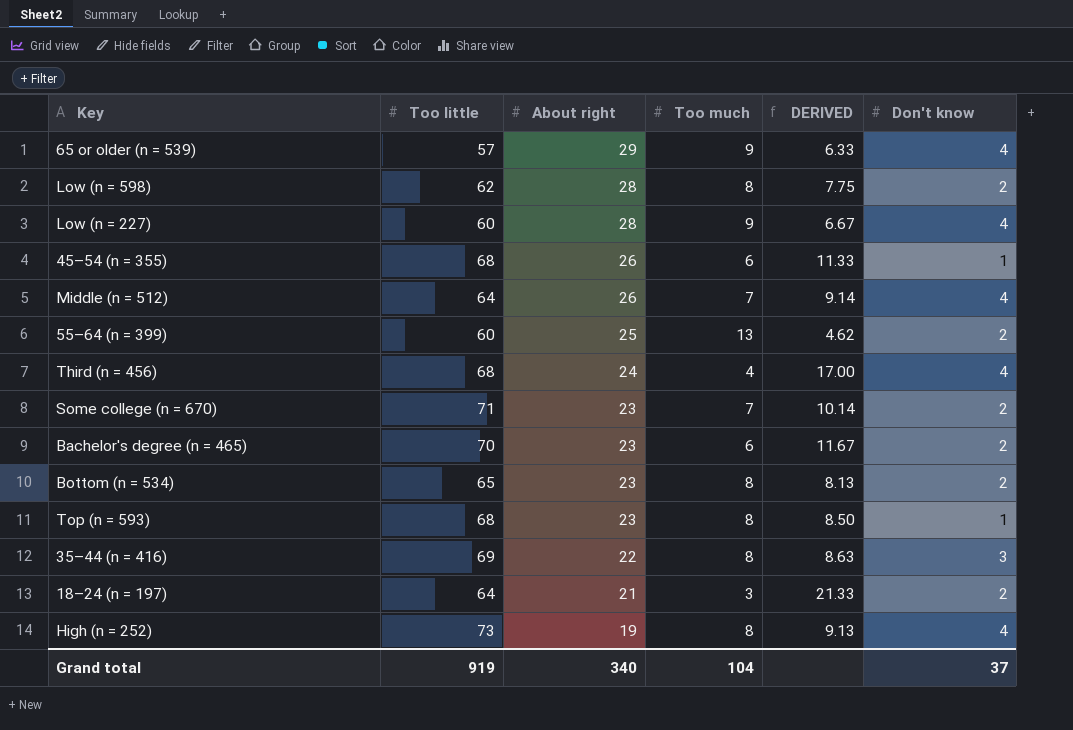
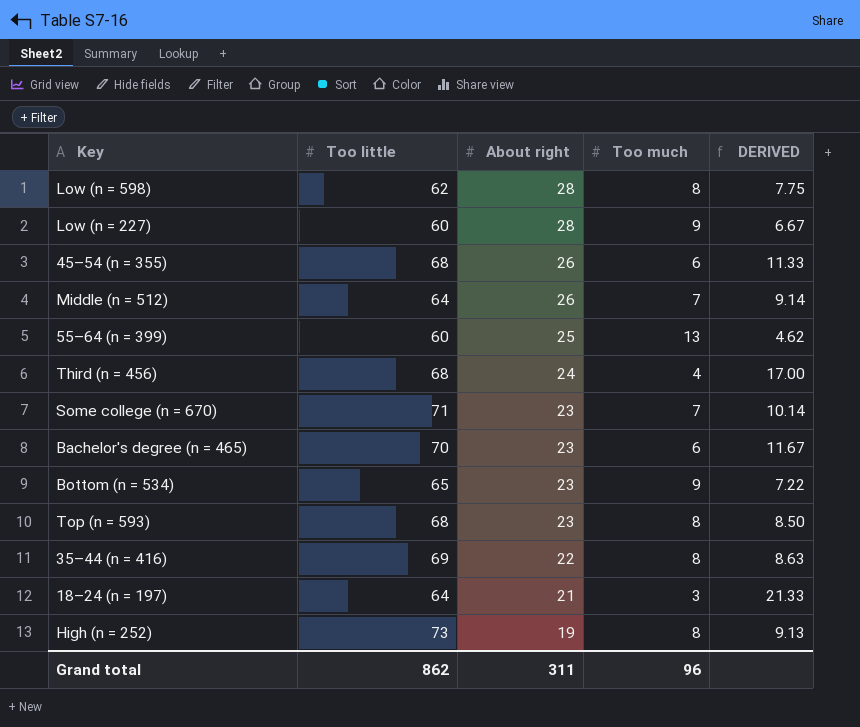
column Don't know | position: 6 -> none
row 65 or older (n = 539): 57 | 29 | 9 | 6.33 | 4 -> none
Bottom (n = 534) | Too much: 8 -> 9
Bottom (n = 534) | DERIVED: 8.13 -> 7.22
Grand total | Too little: 919 -> 862
Grand total | About right: 340 -> 311
Grand total | Too much: 104 -> 96

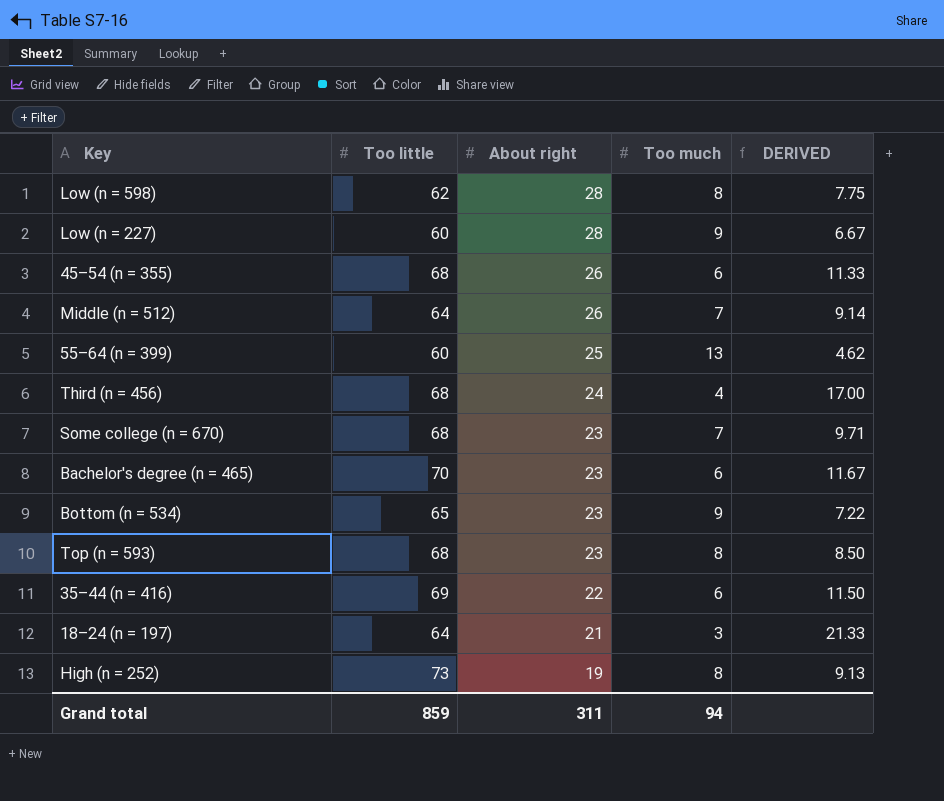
Some college (n = 670) | Too little: 71 -> 68
Some college (n = 670) | DERIVED: 10.14 -> 9.71
35–44 (n = 416) | Too much: 8 -> 6
35–44 (n = 416) | DERIVED: 8.63 -> 11.50
Grand total | Too little: 862 -> 859
Grand total | Too much: 96 -> 94

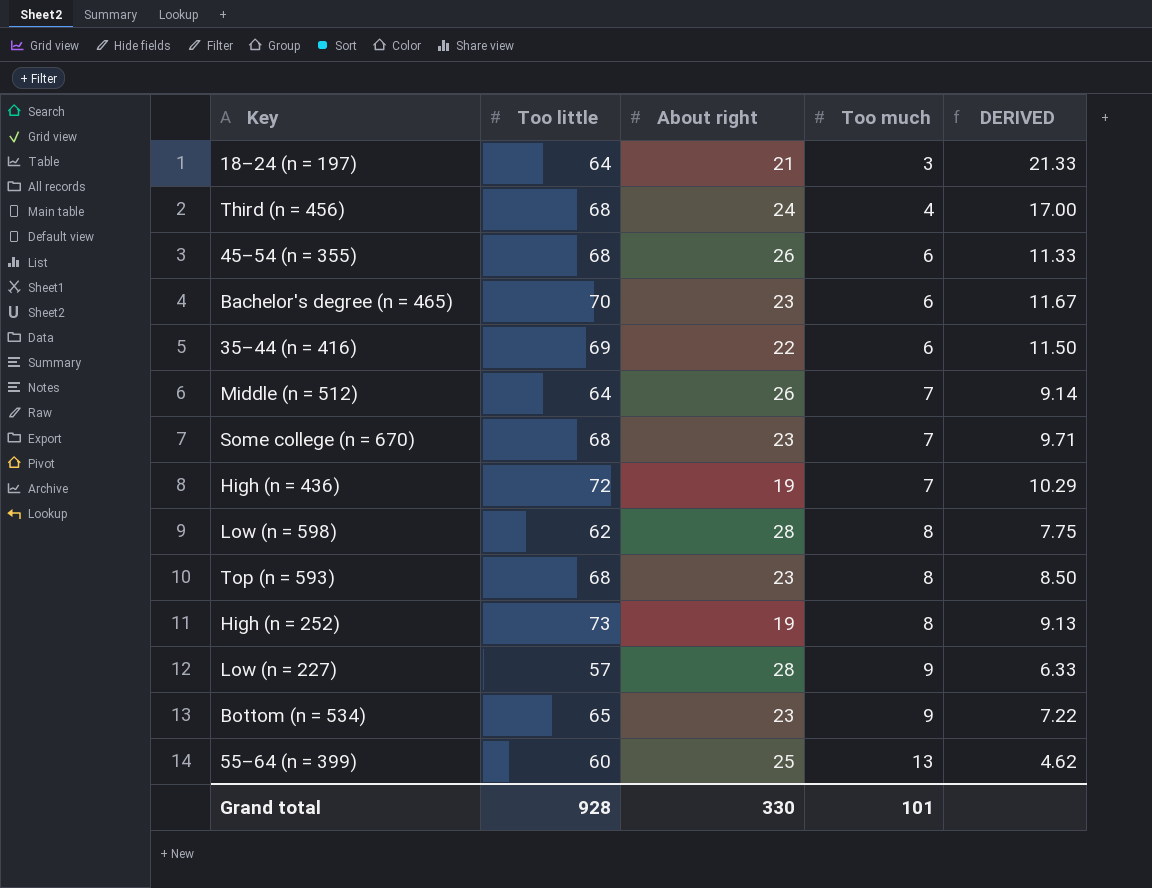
row order: About right descending -> Too much ascending
row High (n = 436): none -> 72 | 19 | 7 | 10.29
Low (n = 227) | Too little: 60 -> 57
Low (n = 227) | DERIVED: 6.67 -> 6.33
Grand total | Too little: 859 -> 928
Grand total | About right: 311 -> 330
Grand total | Too much: 94 -> 101

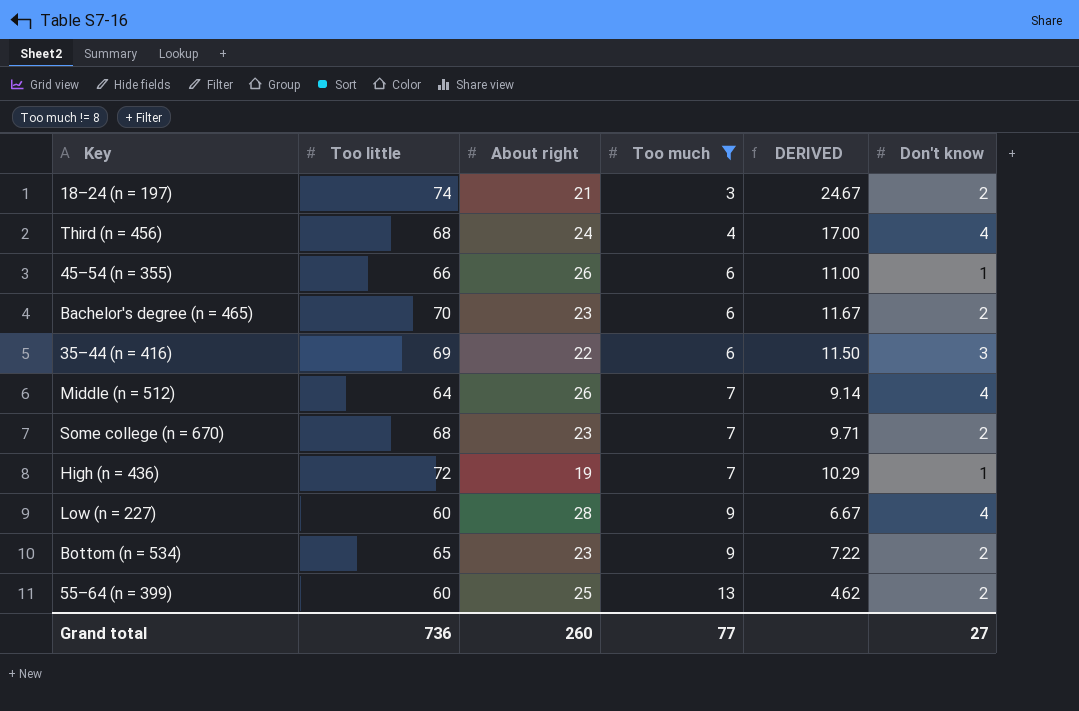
filter: none -> Too much != 8
column Don't know | position: none -> 6
18–24 (n = 197) | Too little: 64 -> 74
18–24 (n = 197) | DERIVED: 21.33 -> 24.67
45–54 (n = 355) | Too little: 68 -> 66
45–54 (n = 355) | DERIVED: 11.33 -> 11.00
Low (n = 227) | Too little: 57 -> 60
Low (n = 227) | DERIVED: 6.33 -> 6.67
Grand total | Too little: 928 -> 736
Grand total | About right: 330 -> 260
Grand total | Too much: 101 -> 77

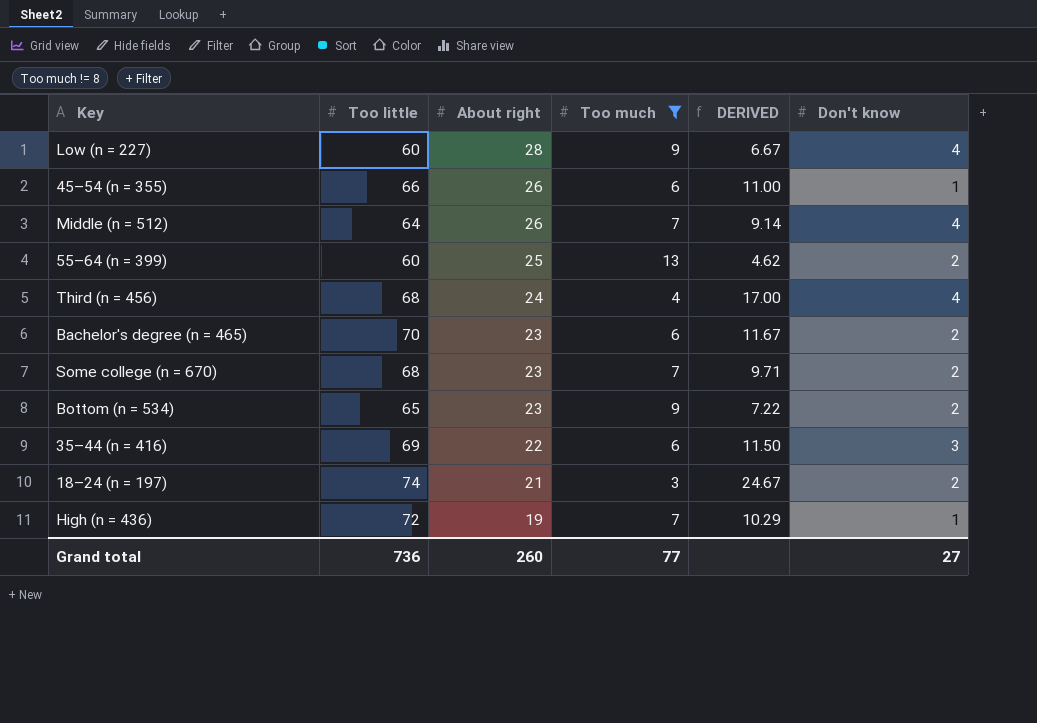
row order: Too much ascending -> About right descending

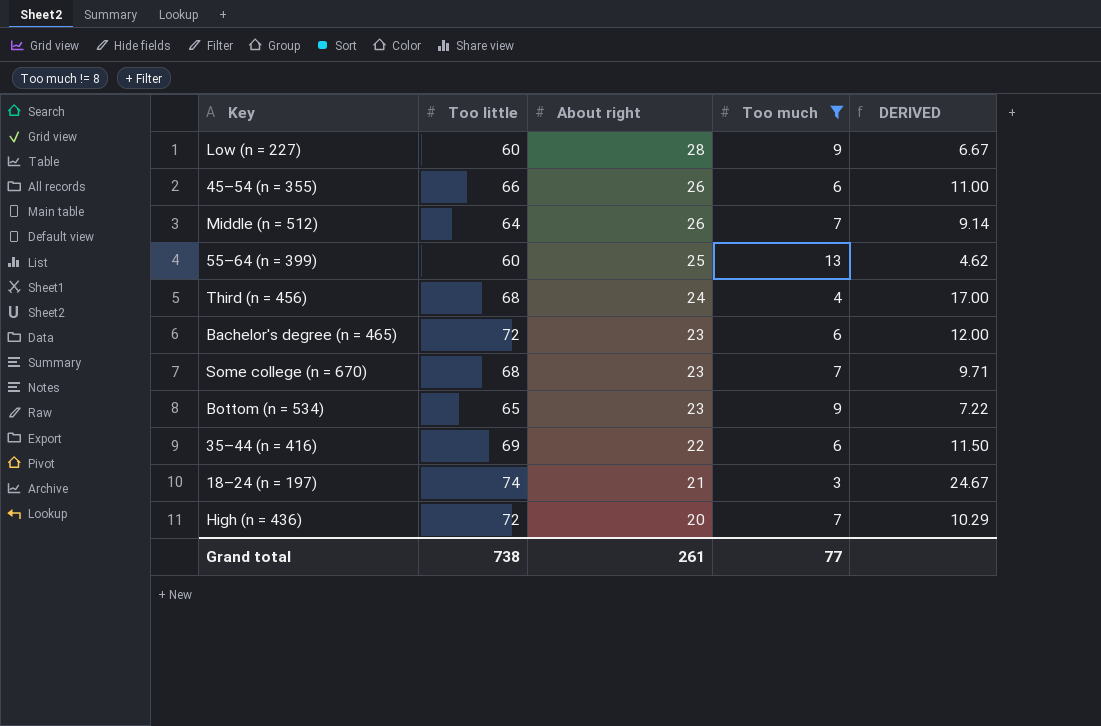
column Don't know | position: 6 -> none
Bachelor's degree (n = 465) | Too little: 70 -> 72
Bachelor's degree (n = 465) | DERIVED: 11.67 -> 12.00
High (n = 436) | About right: 19 -> 20
Grand total | Too little: 736 -> 738
Grand total | About right: 260 -> 261

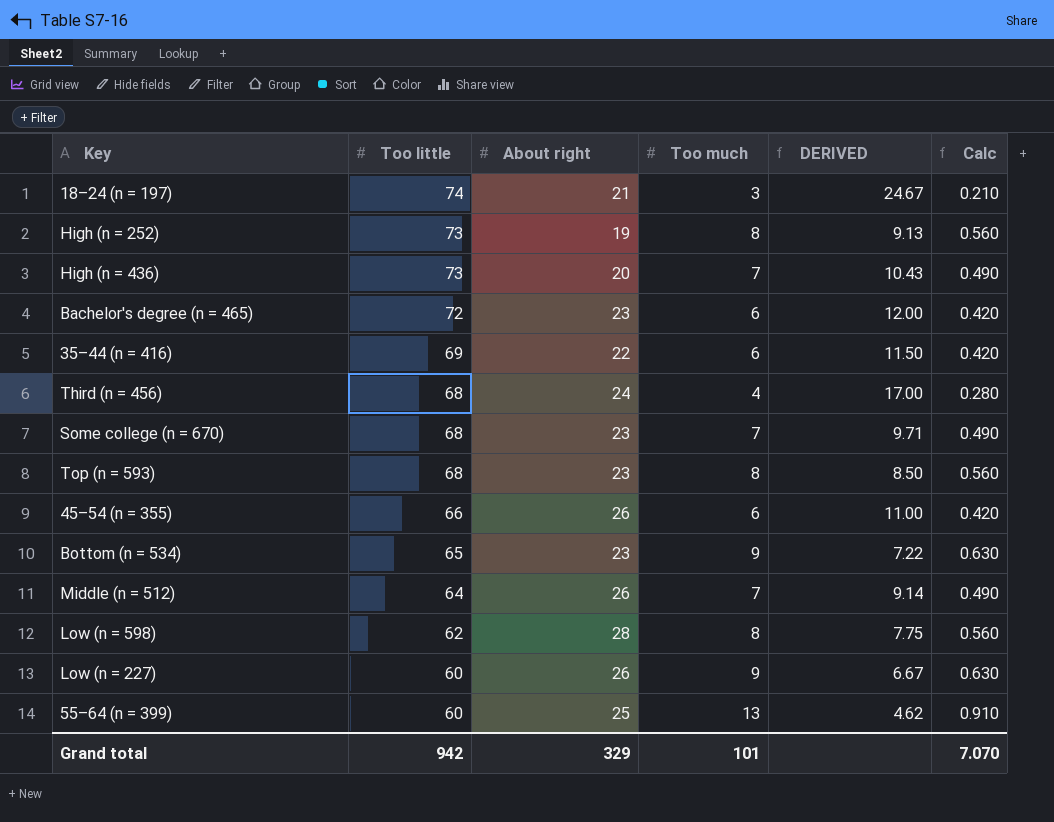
filter: Too much != 8 -> none
row order: About right descending -> Too little descending
column Calc | formula: none -> [Too much] * 0.07
High (n = 436) | Too little: 72 -> 73
High (n = 436) | DERIVED: 10.29 -> 10.43
Low (n = 227) | About right: 28 -> 26
Grand total | Too little: 738 -> 942
Grand total | About right: 261 -> 329
Grand total | Too much: 77 -> 101

